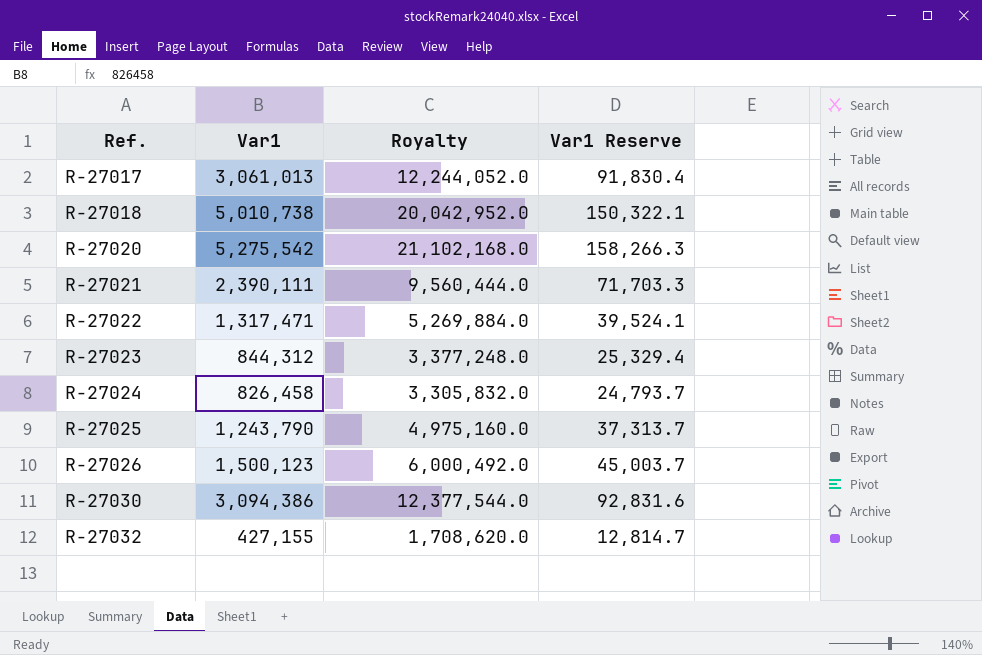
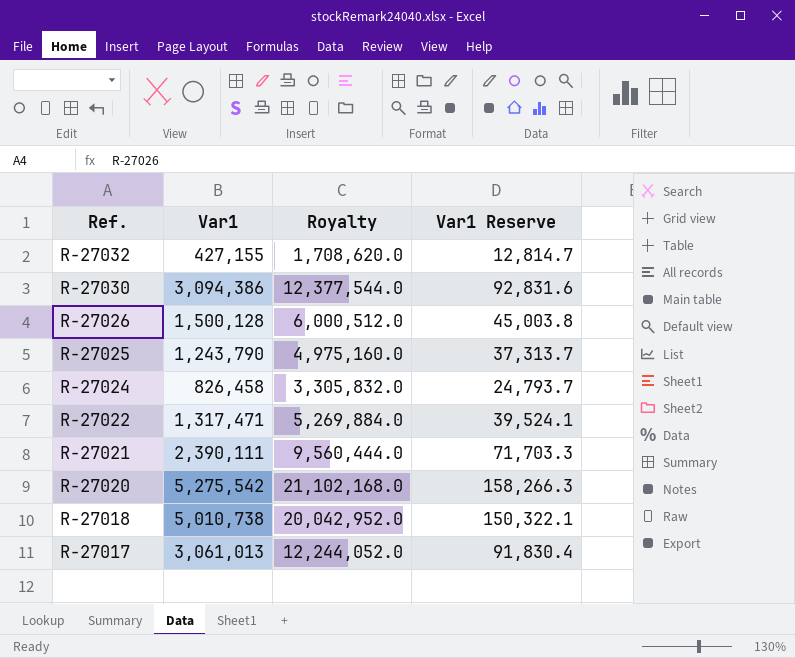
row order: Ref. ascending -> Ref. descending
row R-27023: 844,312 | 3,377,248.0 | 25,329.4 -> none
R-27026 | Var1: 1,500,123 -> 1,500,128
R-27026 | Royalty: 6,000,492.0 -> 6,000,512.0
R-27026 | Var1 Reserve: 45,003.7 -> 45,003.8

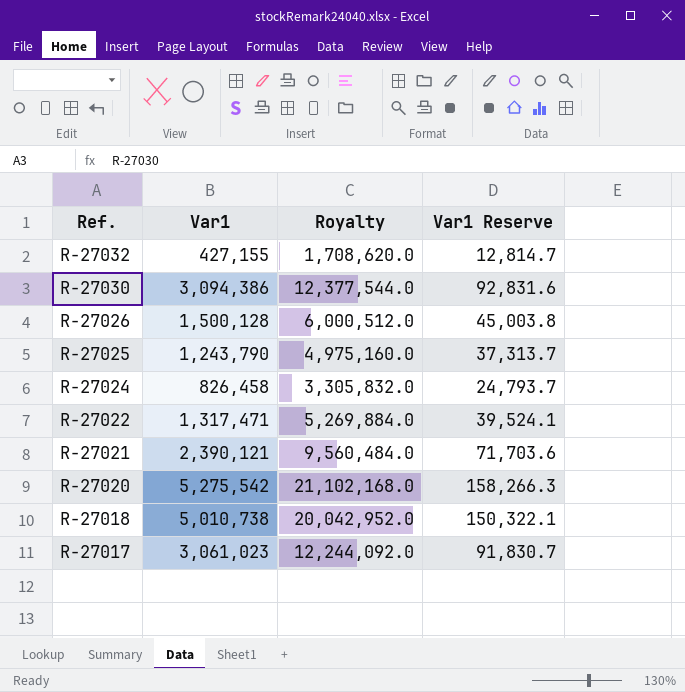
R-27021 | Var1: 2,390,111 -> 2,390,121
R-27021 | Royalty: 9,560,444.0 -> 9,560,484.0
R-27021 | Var1 Reserve: 71,703.3 -> 71,703.6
R-27017 | Var1: 3,061,013 -> 3,061,023
R-27017 | Royalty: 12,244,052.0 -> 12,244,092.0
R-27017 | Var1 Reserve: 91,830.4 -> 91,830.7

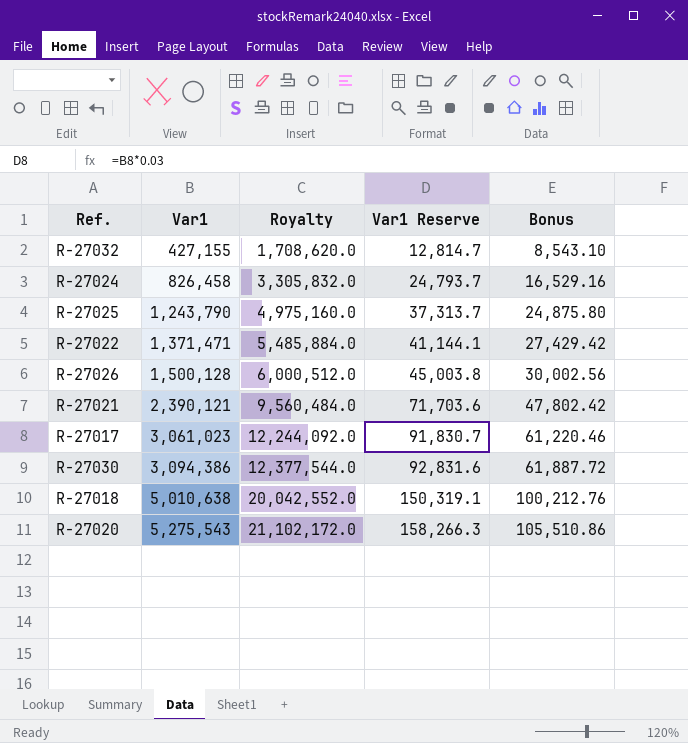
row order: Ref. descending -> Var1 ascending
column Bonus | formula: none -> [Var1] * 0.02
R-27022 | Var1: 1,317,471 -> 1,371,471
R-27022 | Royalty: 5,269,884.0 -> 5,485,884.0
R-27022 | Var1 Reserve: 39,524.1 -> 41,144.1
R-27018 | Var1: 5,010,738 -> 5,010,638
R-27018 | Royalty: 20,042,952.0 -> 20,042,552.0
R-27018 | Var1 Reserve: 150,322.1 -> 150,319.1
R-27020 | Var1: 5,275,542 -> 5,275,543
R-27020 | Royalty: 21,102,168.0 -> 21,102,172.0

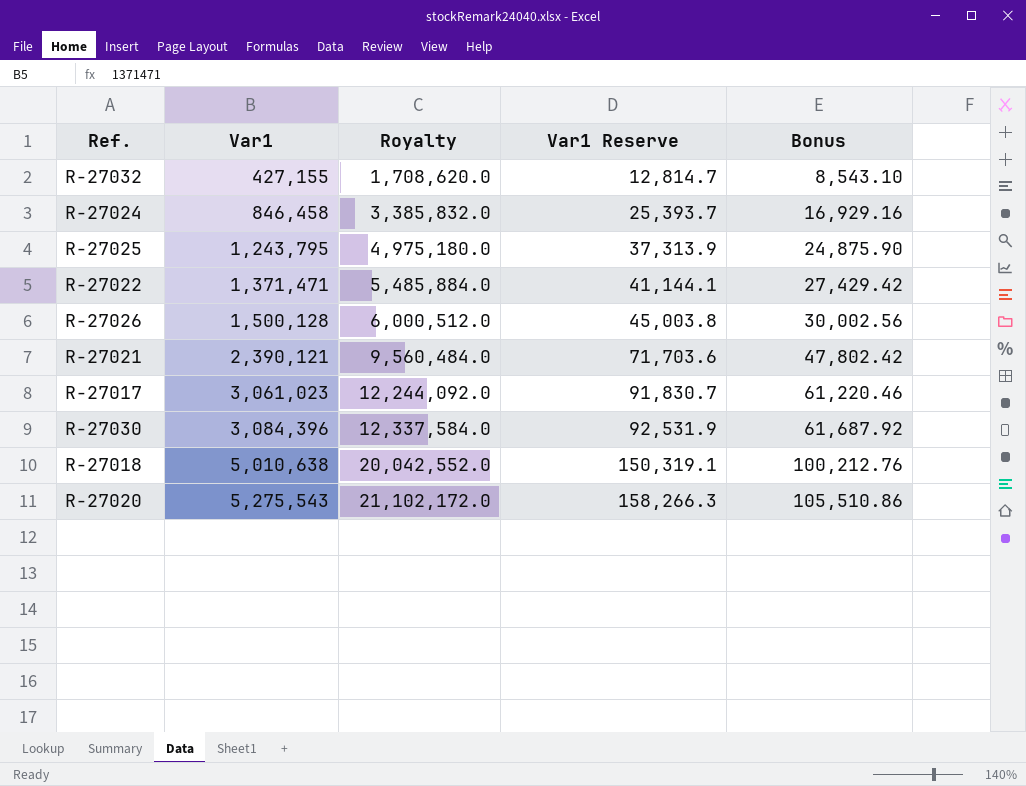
R-27024 | Var1: 826,458 -> 846,458
R-27024 | Royalty: 3,305,832.0 -> 3,385,832.0
R-27024 | Var1 Reserve: 24,793.7 -> 25,393.7
R-27024 | Bonus: 16,529.16 -> 16,929.16
R-27025 | Var1: 1,243,790 -> 1,243,795
R-27025 | Royalty: 4,975,160.0 -> 4,975,180.0
R-27025 | Var1 Reserve: 37,313.7 -> 37,313.9
R-27025 | Bonus: 24,875.80 -> 24,875.90
R-27030 | Var1: 3,094,386 -> 3,084,396
R-27030 | Royalty: 12,377,544.0 -> 12,337,584.0
R-27030 | Var1 Reserve: 92,831.6 -> 92,531.9
R-27030 | Bonus: 61,887.72 -> 61,687.92

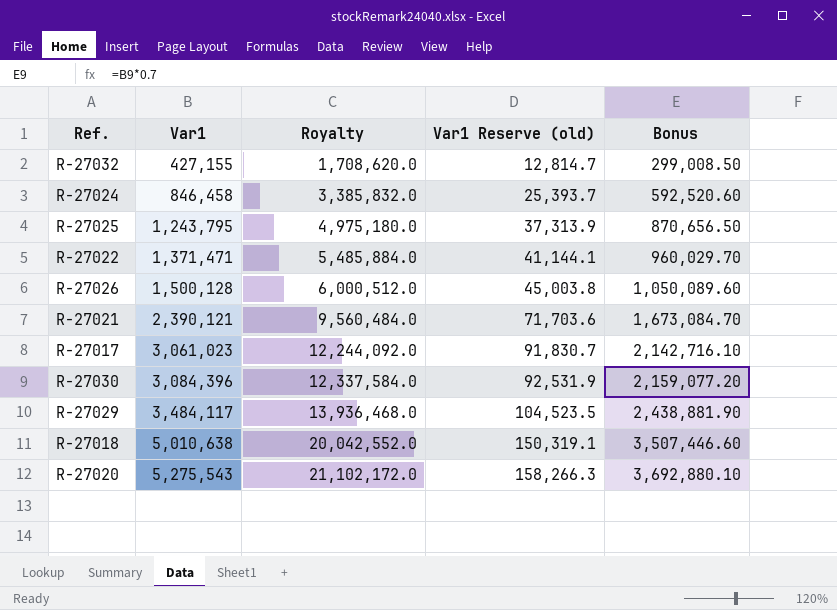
column name: Var1 Reserve -> Var1 Reserve (old)
column Bonus | formula: [Var1] * 0.02 -> [Var1] * 0.7
row R-27029: none -> 3,484,117 | 13,936,468.0 | 104,523.5 | 2,438,881.90

